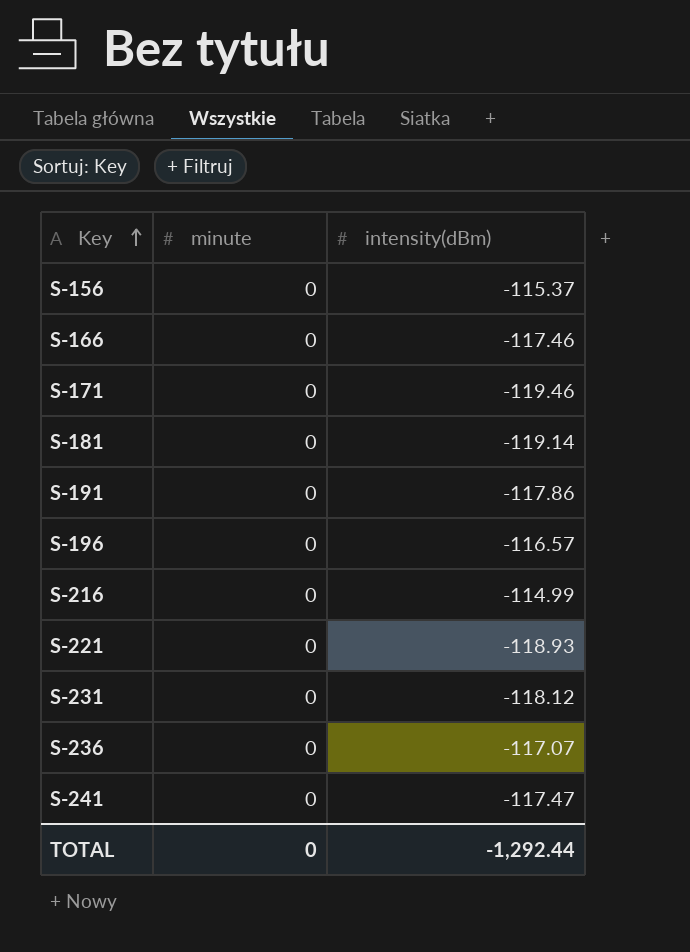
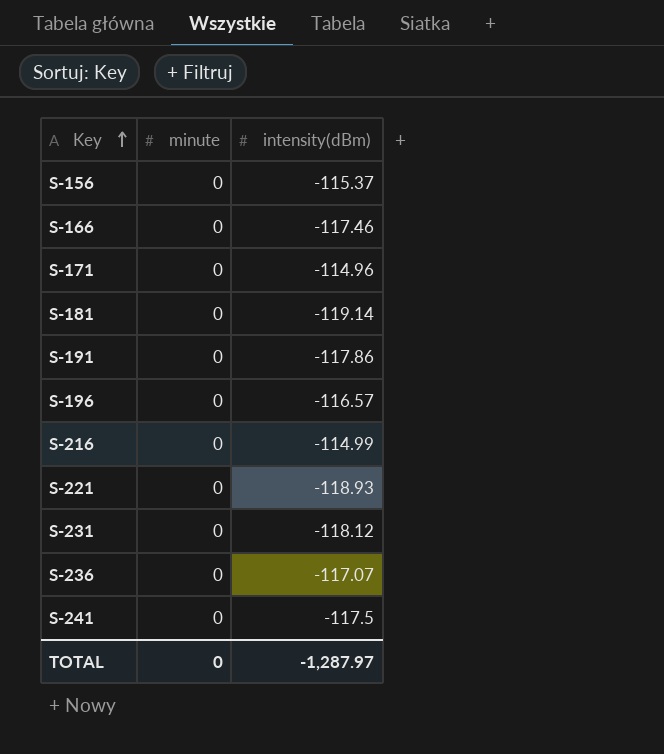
S-171 | intensity(dBm): -119.46 -> -114.96
S-241 | intensity(dBm): -117.47 -> -117.5
TOTAL | intensity(dBm): -1,292.44 -> -1,287.97

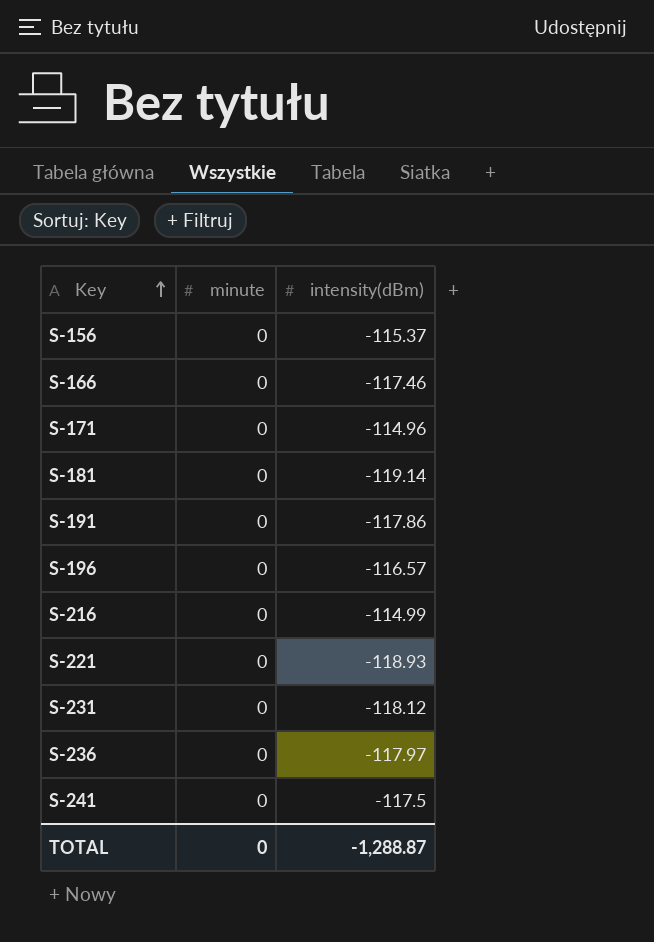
S-236 | intensity(dBm): -117.07 -> -117.97
TOTAL | intensity(dBm): -1,287.97 -> -1,288.87

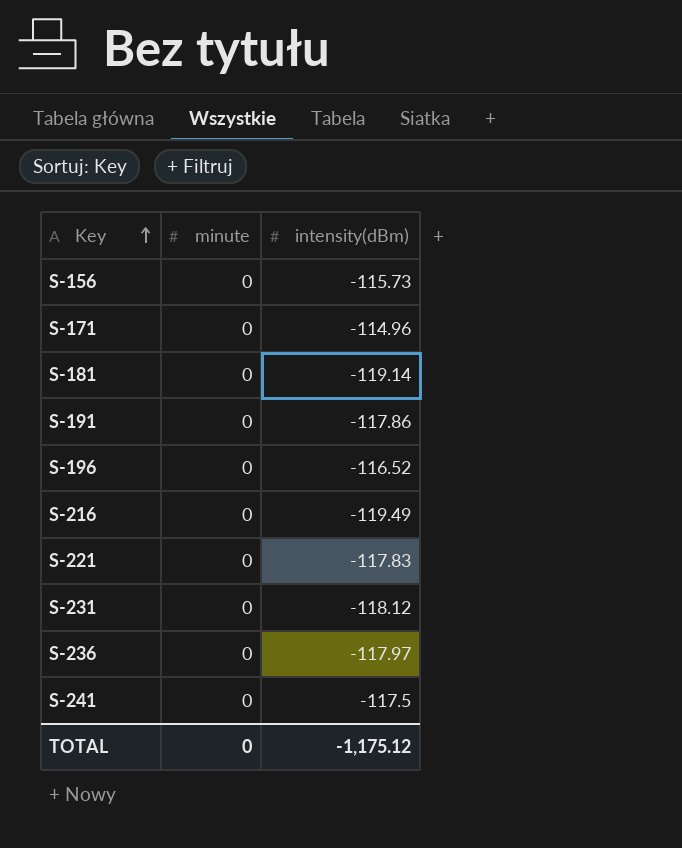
row S-166: 0 | -117.46 -> none
S-156 | intensity(dBm): -115.37 -> -115.73
S-196 | intensity(dBm): -116.57 -> -116.52
S-216 | intensity(dBm): -114.99 -> -119.49
S-221 | intensity(dBm): -118.93 -> -117.83
TOTAL | intensity(dBm): -1,288.87 -> -1,175.12

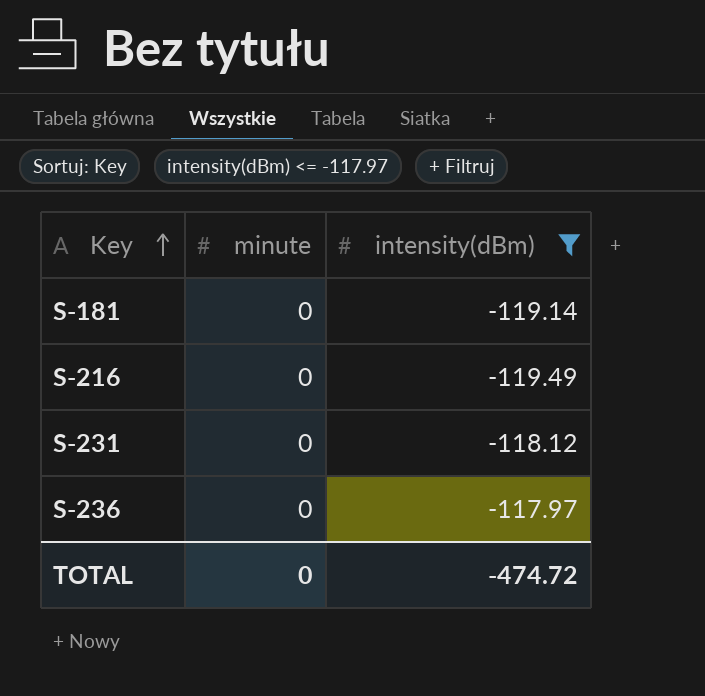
filter: none -> intensity(dBm) <= -117.97
TOTAL | intensity(dBm): -1,175.12 -> -474.72

